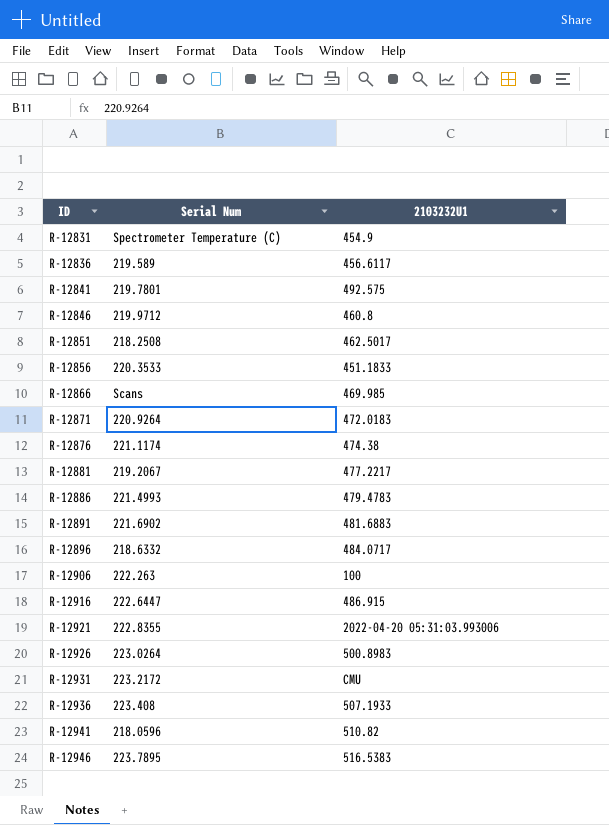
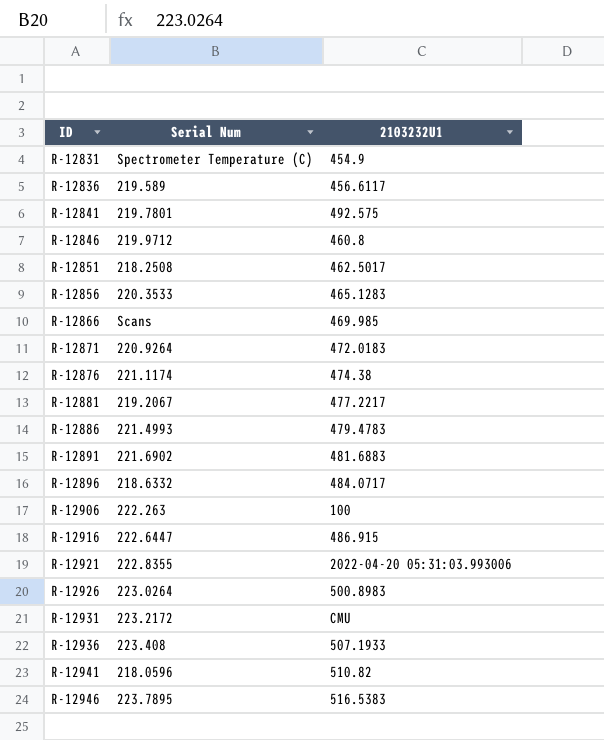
R-12856 | 2103232U1: 451.1833 -> 465.1283

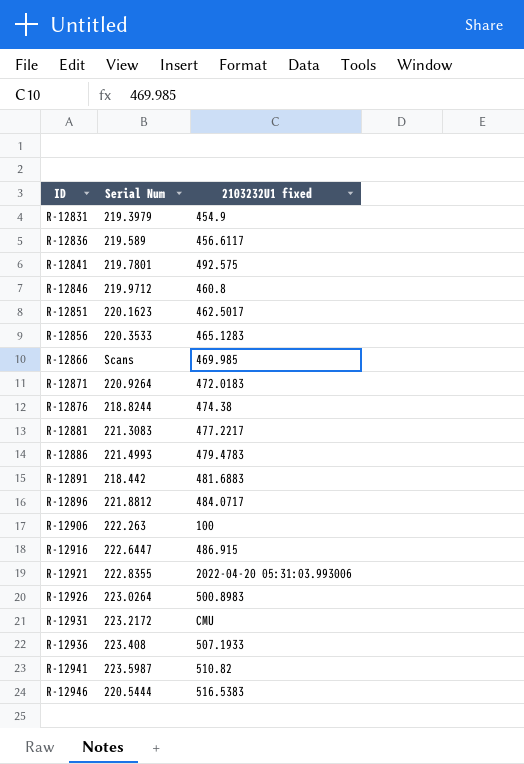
column name: 2103232U1 -> 2103232U1 fixed
R-12831 | Serial Num: Spectrometer Temperature (C) -> 219.3979
R-12851 | Serial Num: 218.2508 -> 220.1623
R-12876 | Serial Num: 221.1174 -> 218.8244
R-12881 | Serial Num: 219.2067 -> 221.3083
R-12891 | Serial Num: 221.6902 -> 218.442
R-12896 | Serial Num: 218.6332 -> 221.8812
R-12941 | Serial Num: 218.0596 -> 223.5987
R-12946 | Serial Num: 223.7895 -> 220.5444

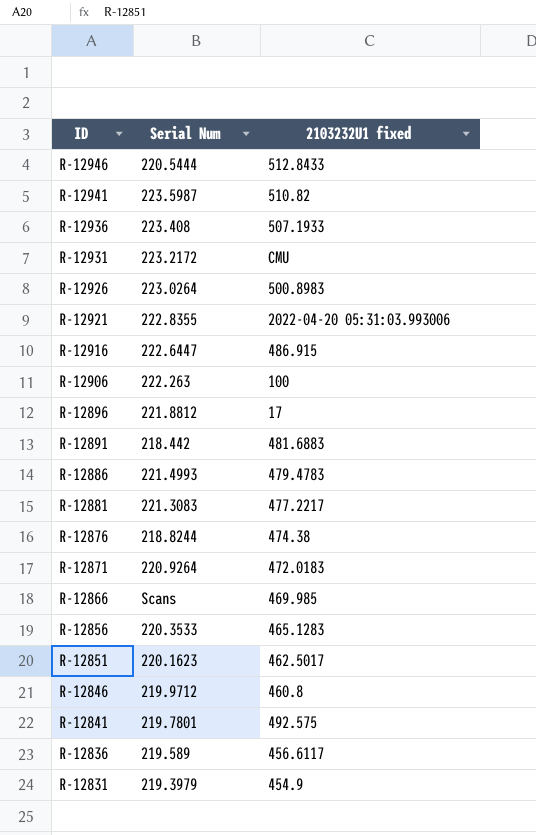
row order: ID ascending -> ID descending
R-12946 | 2103232U1 fixed: 516.5383 -> 512.8433
R-12896 | 2103232U1 fixed: 484.0717 -> 17

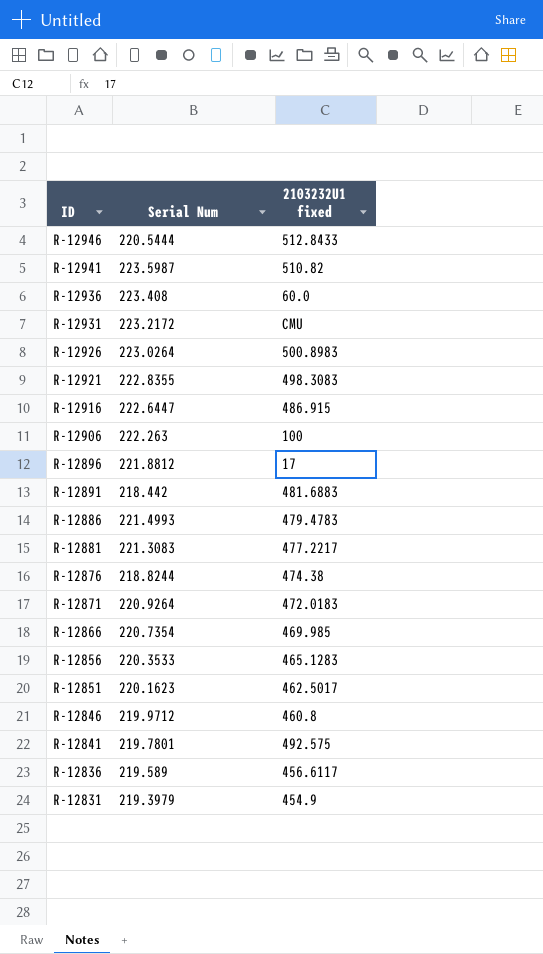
R-12936 | 2103232U1 fixed: 507.1933 -> 60.0
R-12921 | 2103232U1 fixed: 2022-04-20 05:31:03.993006 -> 498.3083
R-12866 | Serial Num: Scans -> 220.7354

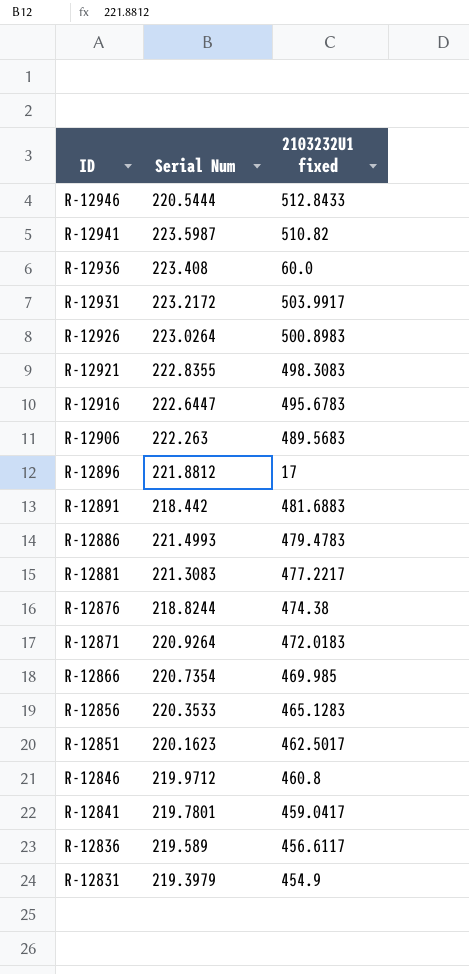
R-12931 | 2103232U1 fixed: CMU -> 503.9917
R-12916 | 2103232U1 fixed: 486.915 -> 495.6783
R-12906 | 2103232U1 fixed: 100 -> 489.5683
R-12841 | 2103232U1 fixed: 492.575 -> 459.0417

